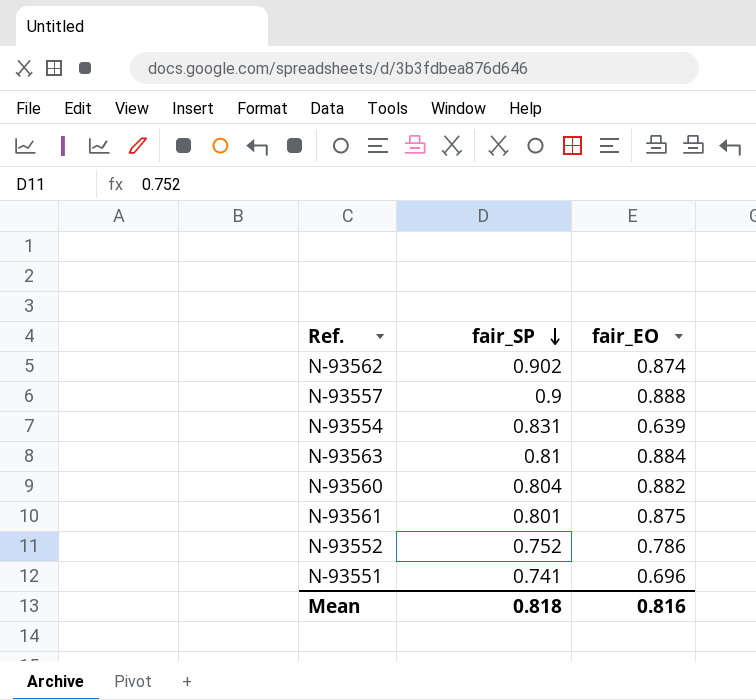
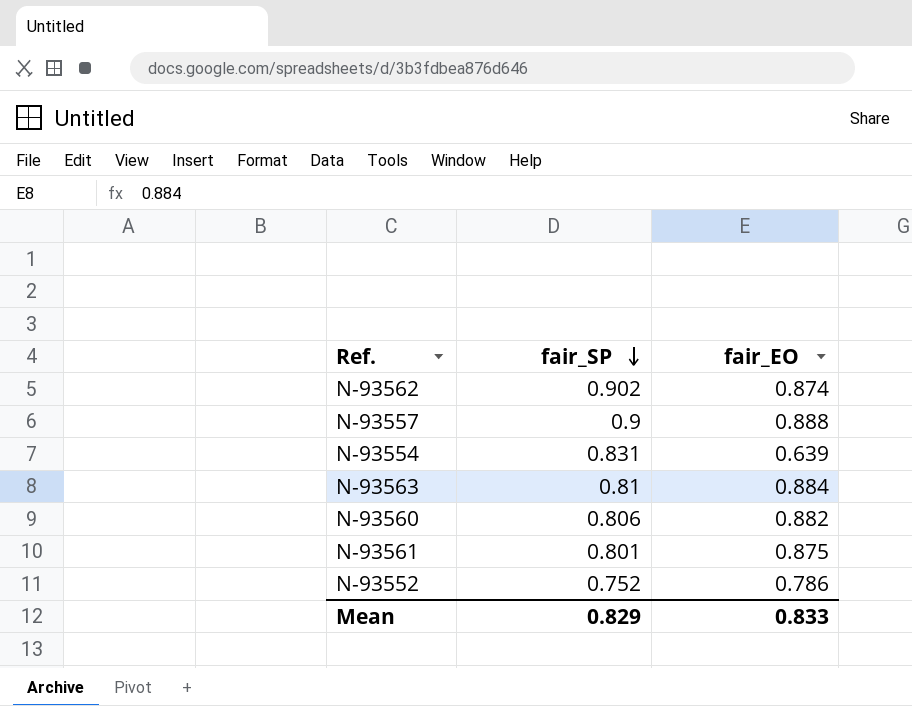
row N-93551: 0.741 | 0.696 -> none
N-93560 | fair_SP: 0.804 -> 0.806
Mean | fair_SP: 0.818 -> 0.829
Mean | fair_EO: 0.816 -> 0.833

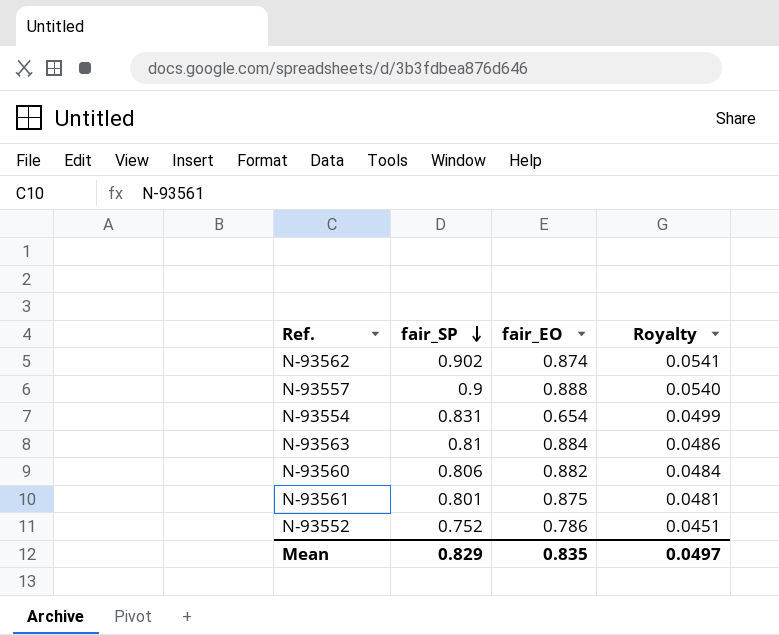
column Royalty | formula: none -> [fair_SP] * 0.06
N-93554 | fair_EO: 0.639 -> 0.654
Mean | fair_EO: 0.833 -> 0.835

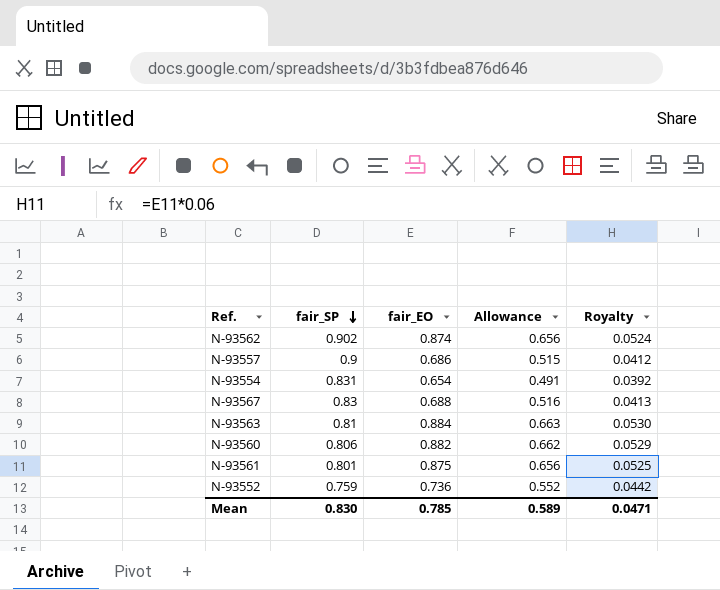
column Allowance | formula: none -> [fair_EO] * 0.75
column Royalty | formula: [fair_SP] * 0.06 -> [fair_EO] * 0.06
N-93557 | fair_EO: 0.888 -> 0.686
row N-93567: none -> 0.83 | 0.688 | 0.516 | 0.0413
N-93552 | fair_SP: 0.752 -> 0.759
N-93552 | fair_EO: 0.786 -> 0.736
Mean | fair_SP: 0.829 -> 0.830
Mean | fair_EO: 0.835 -> 0.785
Mean | Royalty: 0.0497 -> 0.0471

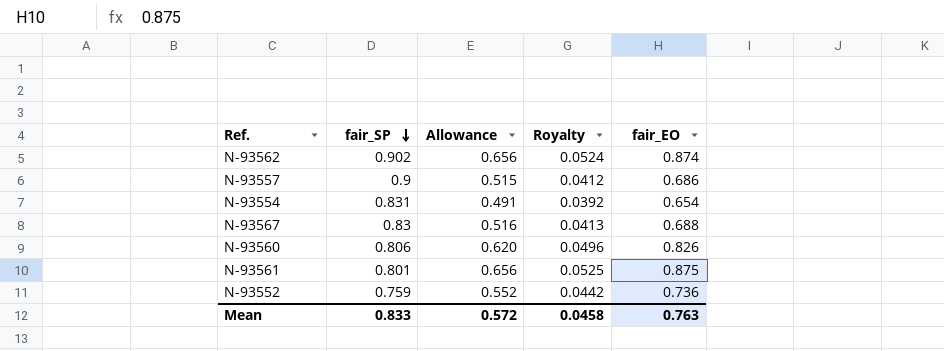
column fair_EO | position: 3 -> 5
row N-93563: 0.81 | 0.884 | 0.663 | 0.0530 -> none
N-93560 | Allowance: 0.662 -> 0.620
N-93560 | Royalty: 0.0529 -> 0.0496
N-93560 | fair_EO: 0.882 -> 0.826
Mean | fair_SP: 0.830 -> 0.833
Mean | Allowance: 0.589 -> 0.572
Mean | Royalty: 0.0471 -> 0.0458
Mean | fair_EO: 0.785 -> 0.763

